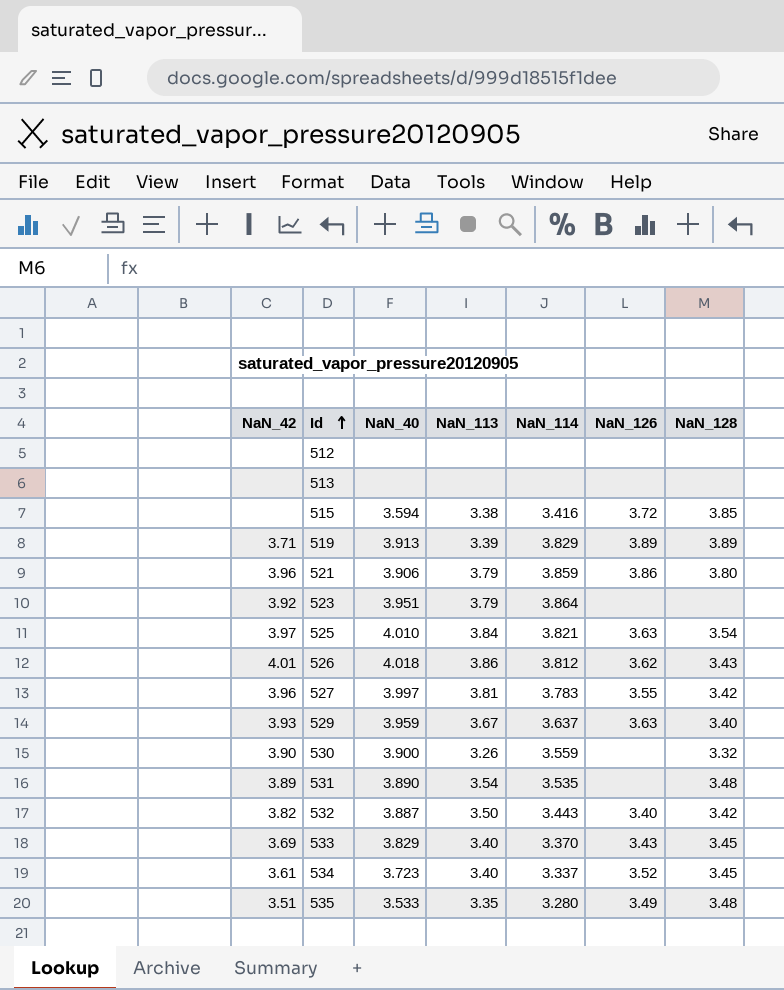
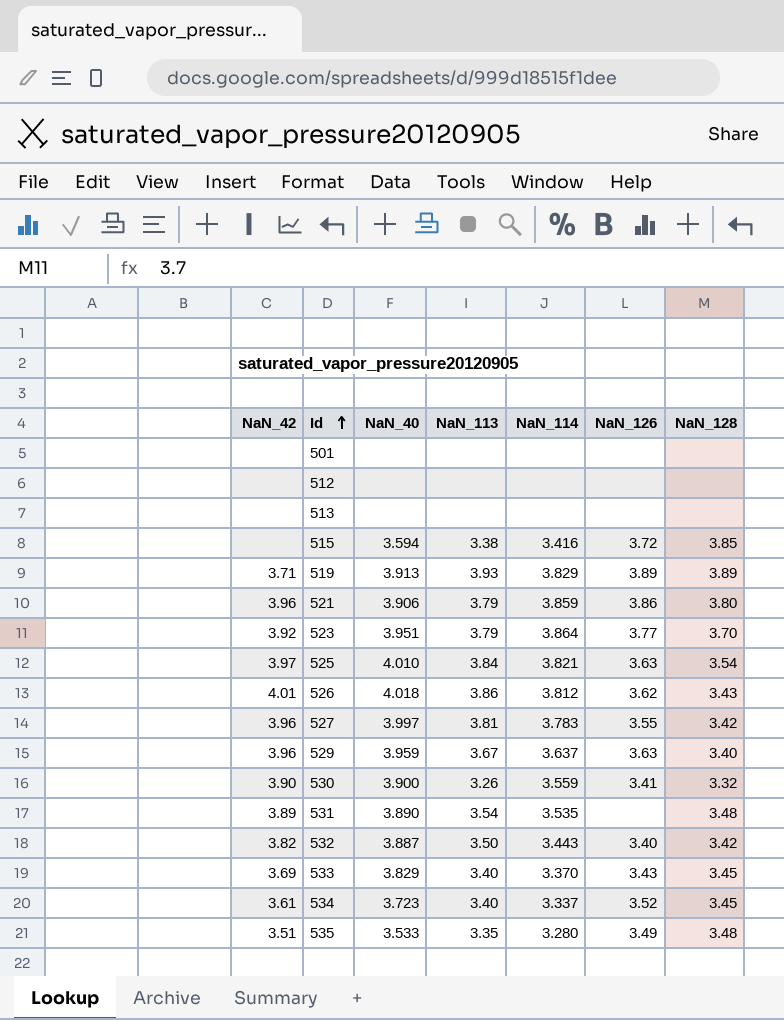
row 501: none -> none | none | none | none | none | none
519 | NaN_113: 3.39 -> 3.93
523 | NaN_126: none -> 3.77
523 | NaN_128: none -> 3.70
529 | NaN_42: 3.93 -> 3.96
530 | NaN_126: none -> 3.41

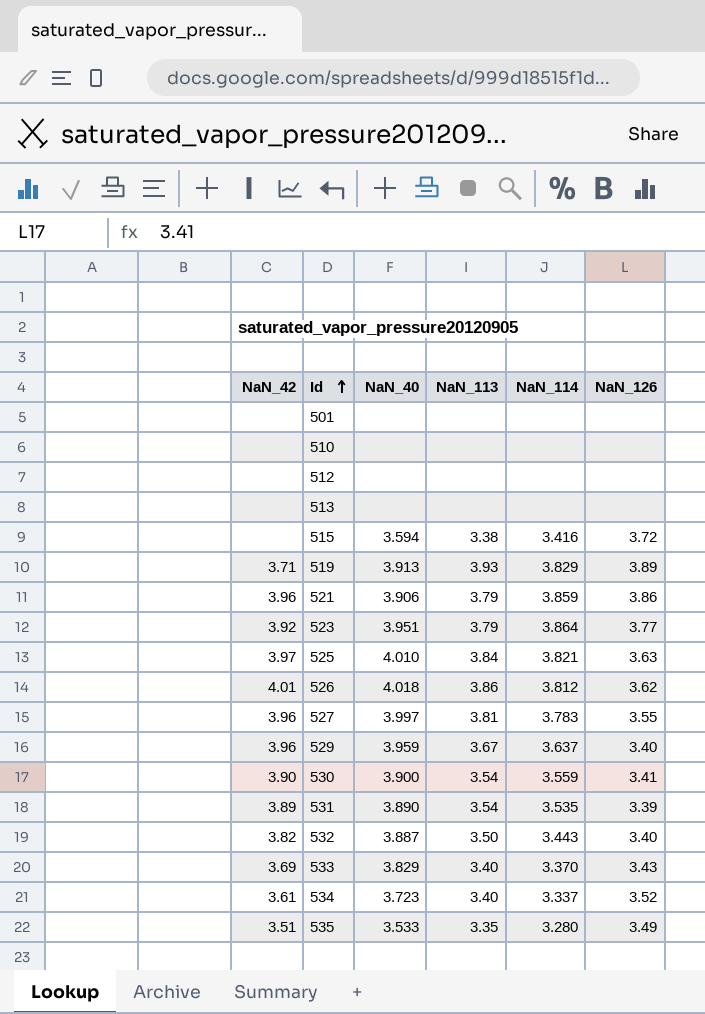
column NaN_128 | position: 7 -> none
row 510: none -> none | none | none | none | none
529 | NaN_126: 3.63 -> 3.40
530 | NaN_113: 3.26 -> 3.54
531 | NaN_126: none -> 3.39

